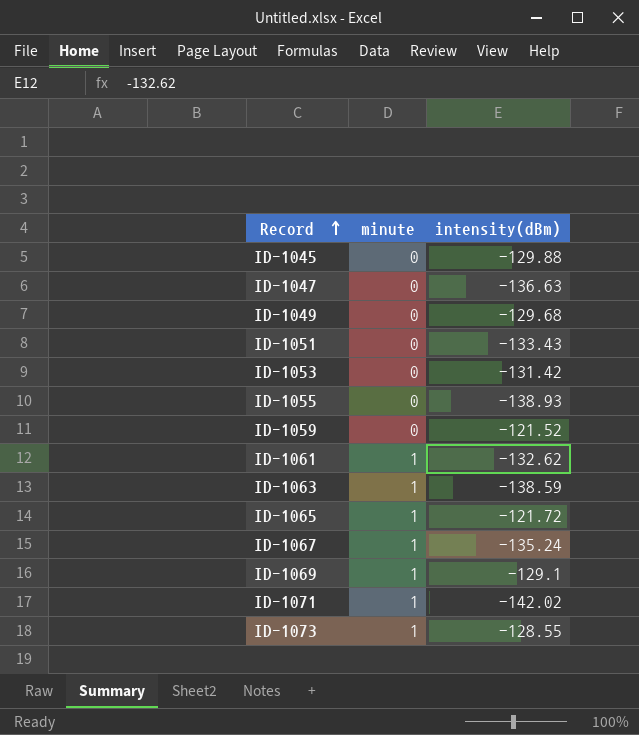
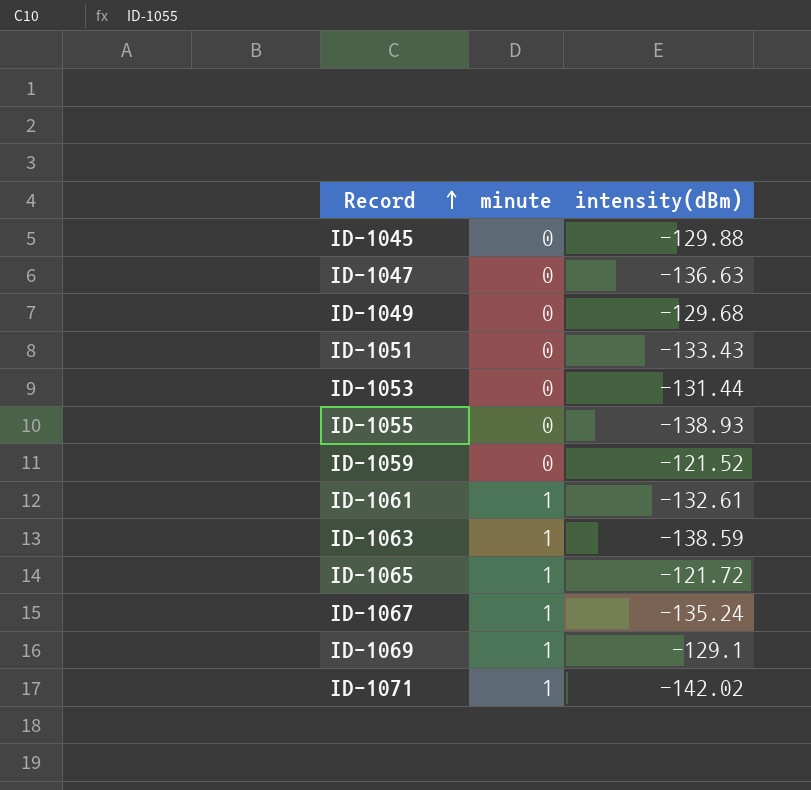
row ID-1073: 1 | -128.55 -> none
ID-1053 | intensity(dBm): -131.42 -> -131.44
ID-1061 | intensity(dBm): -132.62 -> -132.61

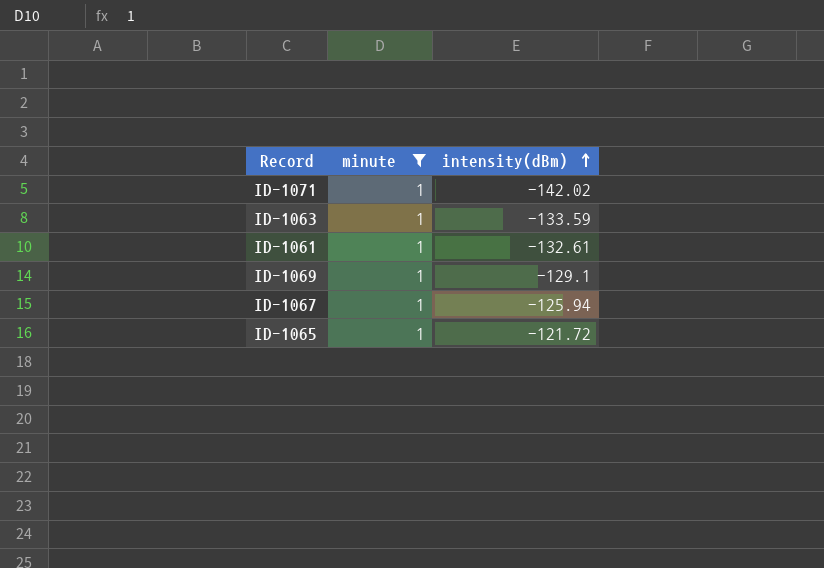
filter: none -> minute = 1
row order: Record ascending -> intensity(dBm) ascending
ID-1063 | intensity(dBm): -138.59 -> -133.59
ID-1067 | intensity(dBm): -135.24 -> -125.94

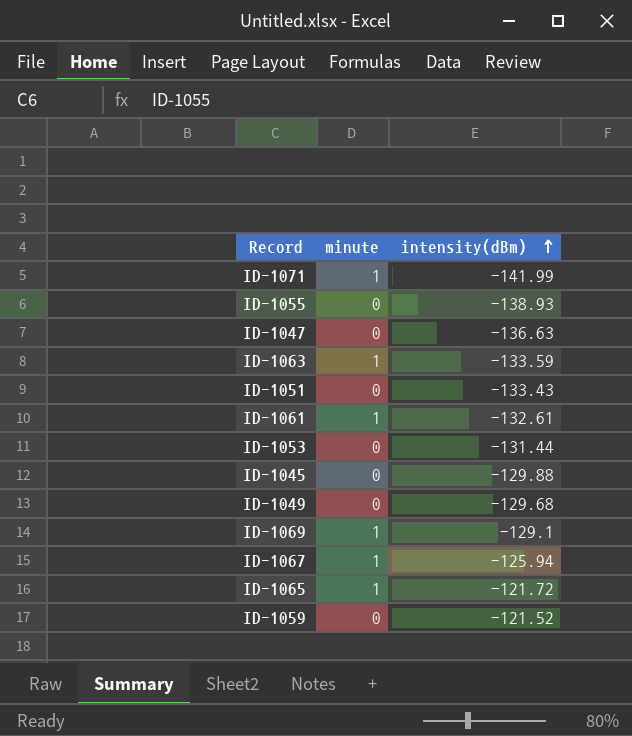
filter: minute = 1 -> none
ID-1071 | intensity(dBm): -142.02 -> -141.99

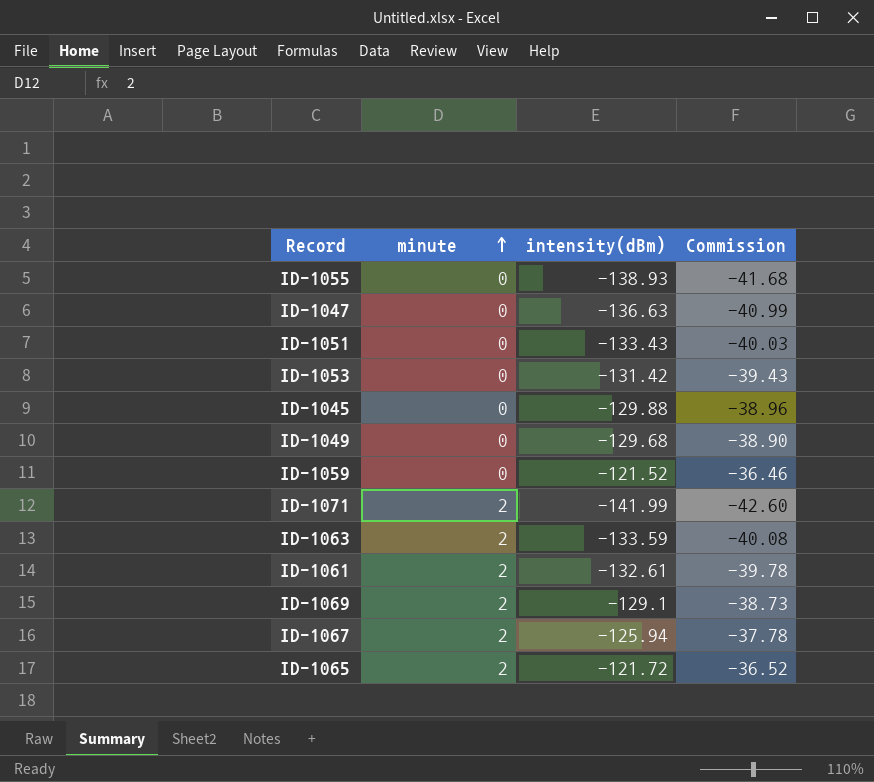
row order: intensity(dBm) ascending -> minute ascending
column Commission | formula: none -> [intensity(dBm)] * 0.3
ID-1053 | intensity(dBm): -131.44 -> -131.42
ID-1071 | minute: 1 -> 2
ID-1063 | minute: 1 -> 2
ID-1061 | minute: 1 -> 2
ID-1069 | minute: 1 -> 2
ID-1067 | minute: 1 -> 2
ID-1065 | minute: 1 -> 2

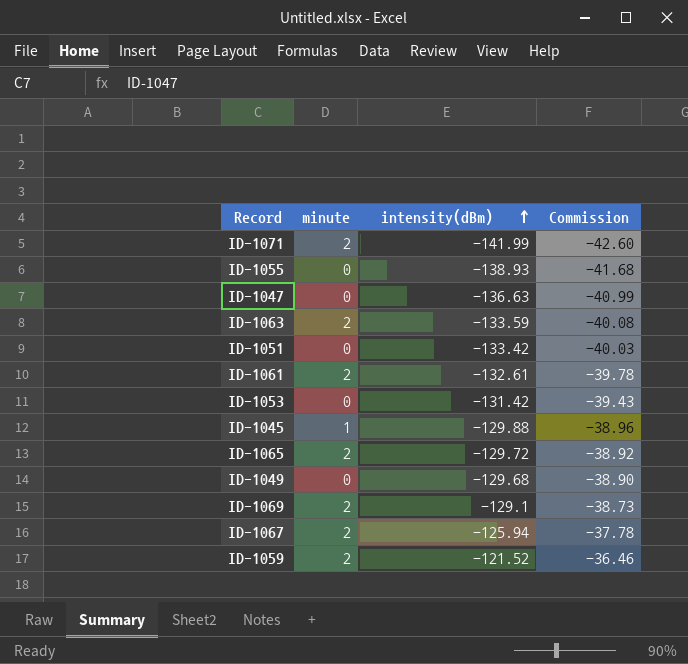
row order: minute ascending -> intensity(dBm) ascending
ID-1051 | intensity(dBm): -133.43 -> -133.42
ID-1045 | minute: 0 -> 1
ID-1065 | intensity(dBm): -121.72 -> -129.72
ID-1065 | Commission: -36.52 -> -38.92
ID-1059 | minute: 0 -> 2

